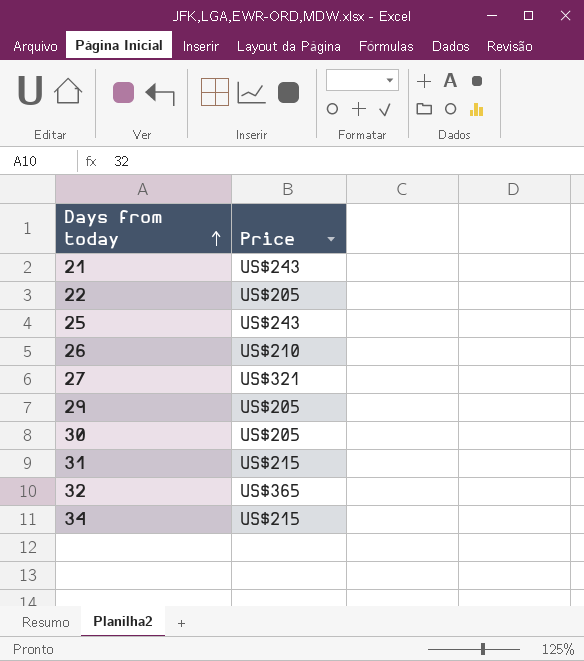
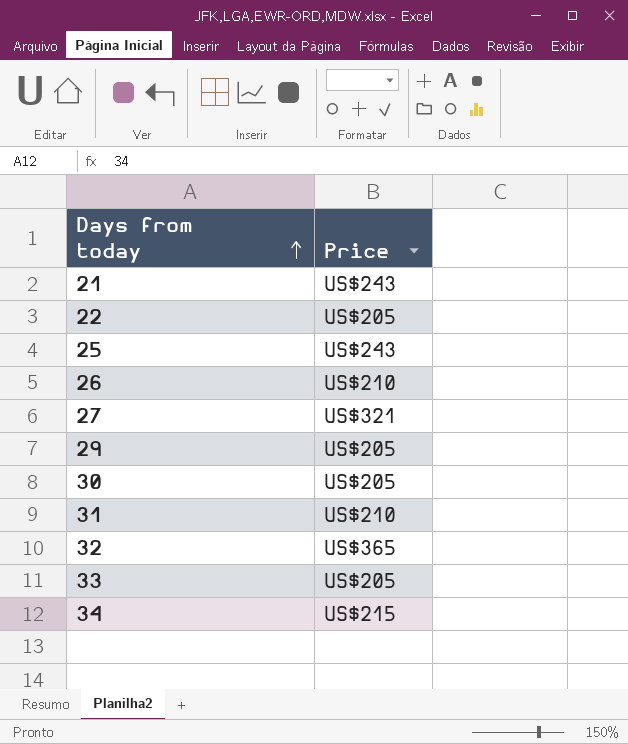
31 | Price: US$215 -> US$210
row 33: none -> US$205

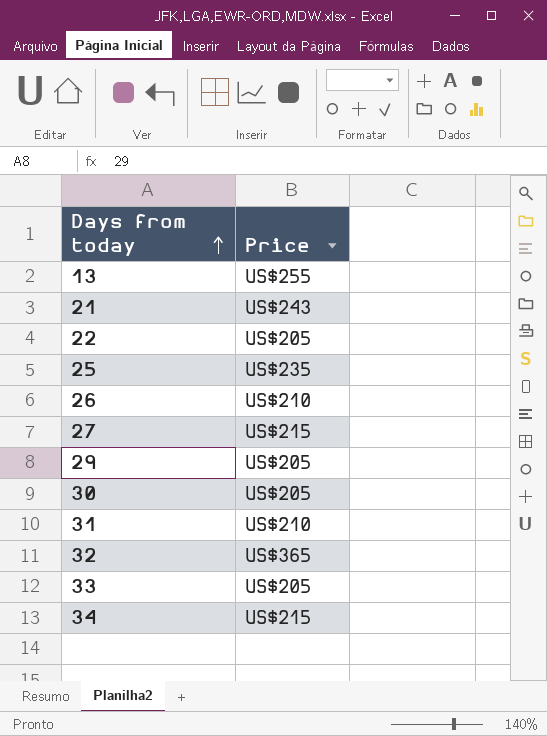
row 13: none -> US$255
25 | Price: US$243 -> US$235
27 | Price: US$321 -> US$215

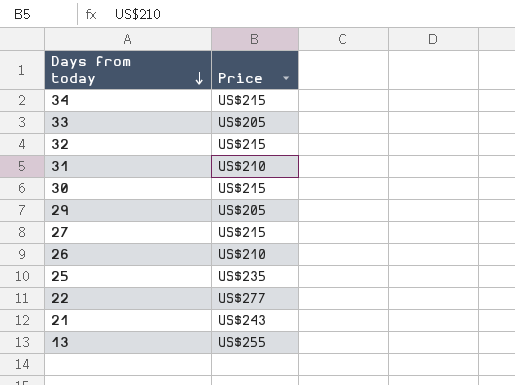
row order: Days from today ascending -> Days from today descending
32 | Price: US$365 -> US$215
30 | Price: US$205 -> US$215
22 | Price: US$205 -> US$277

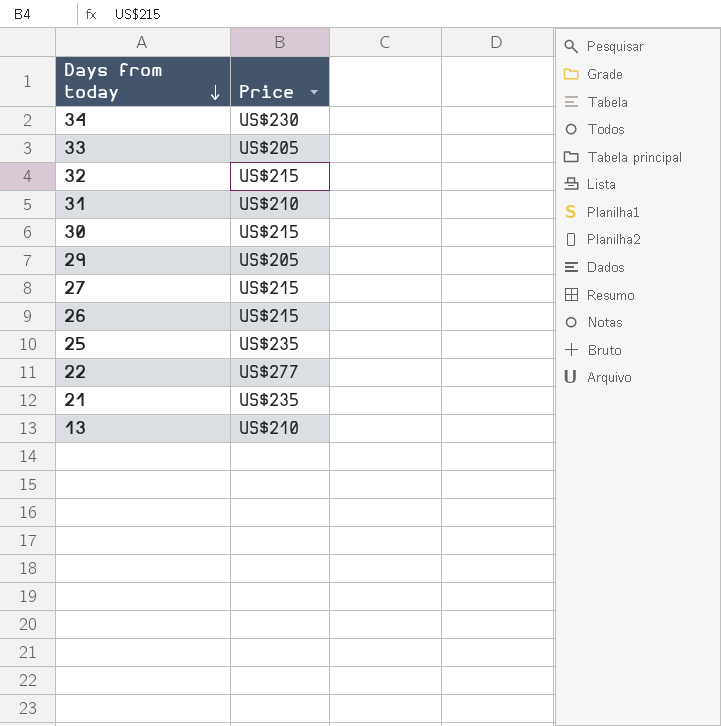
34 | Price: US$215 -> US$230
26 | Price: US$210 -> US$215
21 | Price: US$243 -> US$235
13 | Price: US$255 -> US$210

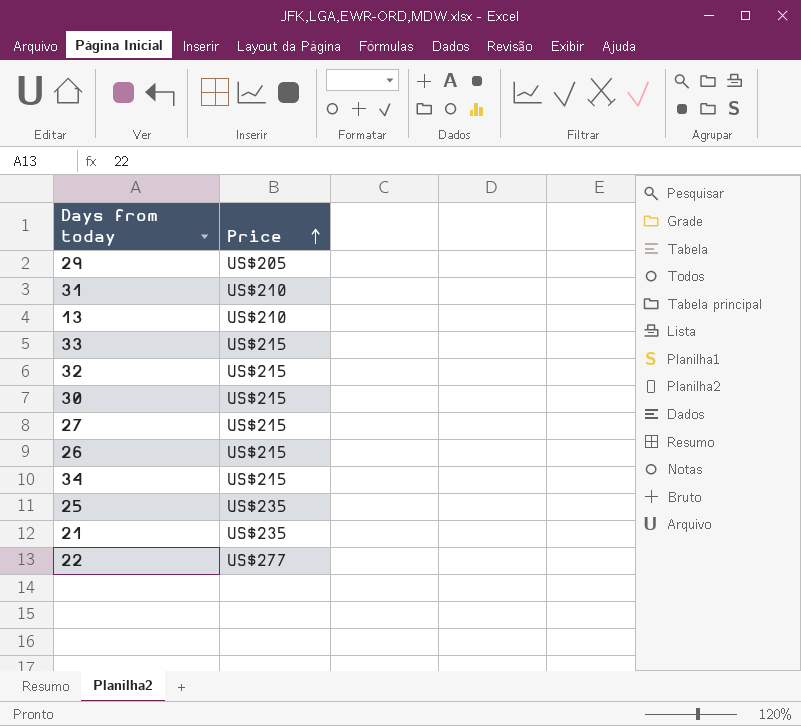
row order: Days from today descending -> Price ascending
33 | Price: US$205 -> US$215
34 | Price: US$230 -> US$215

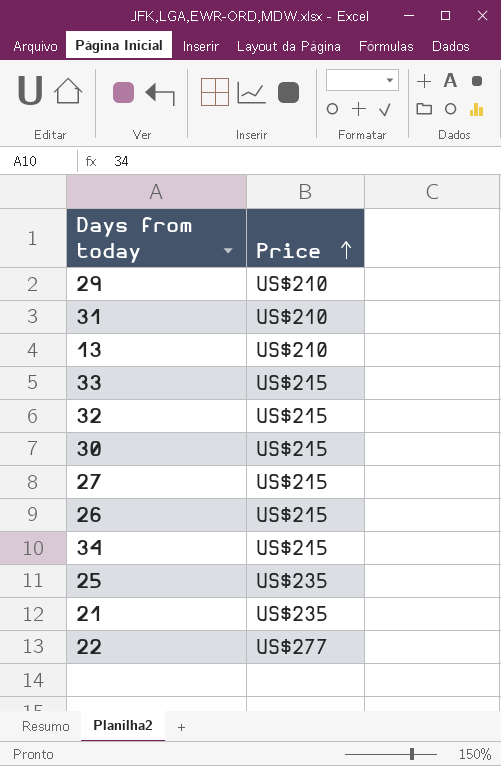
29 | Price: US$205 -> US$210

